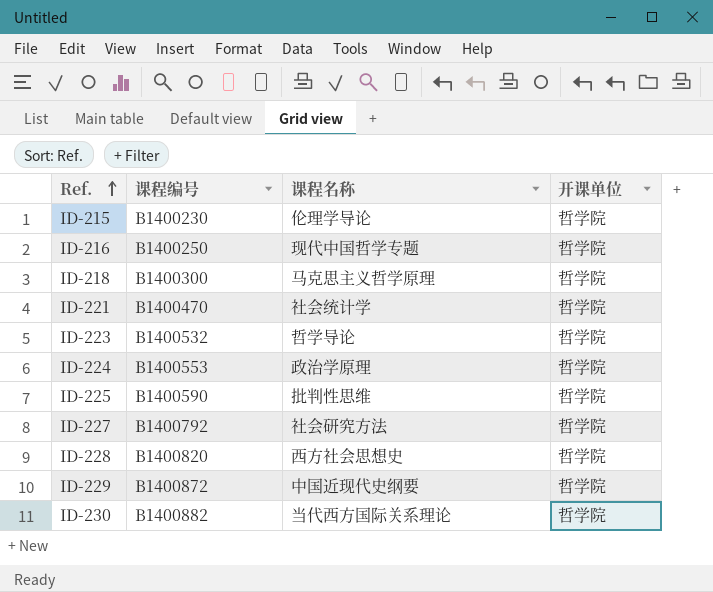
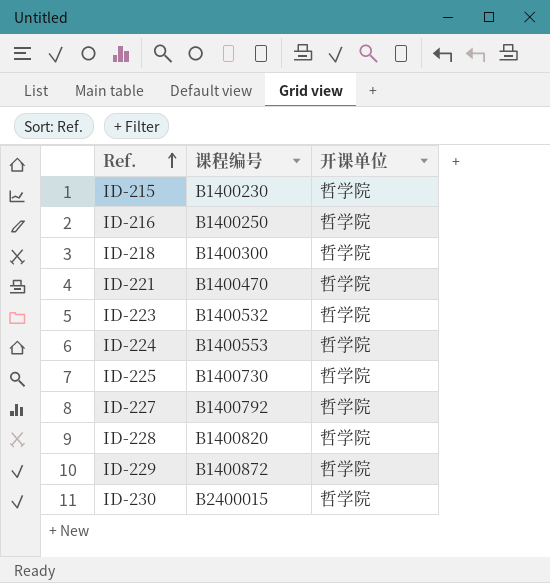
column 课程名称 | position: 3 -> none
ID-225 | 课程编号: B1400590 -> B1400730
ID-230 | 课程编号: B1400882 -> B2400015

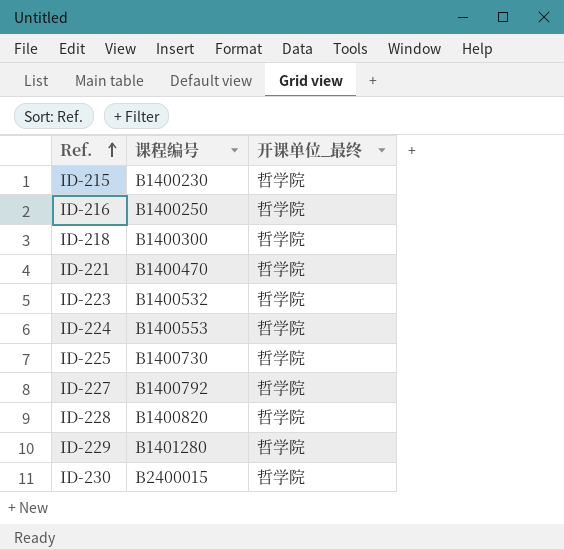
column name: 开课单位 -> 开课单位_最终
ID-229 | 课程编号: B1400872 -> B1401280

